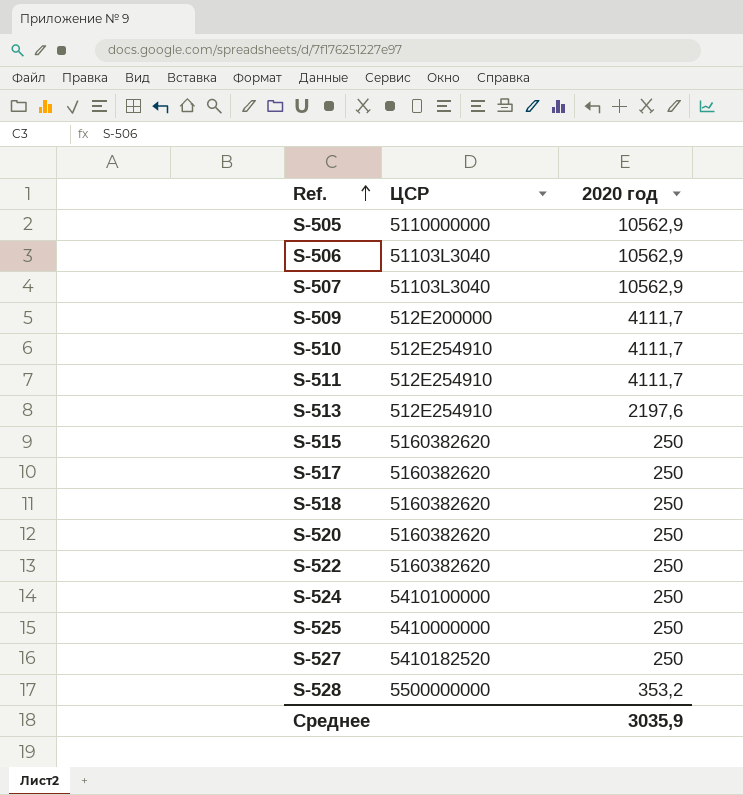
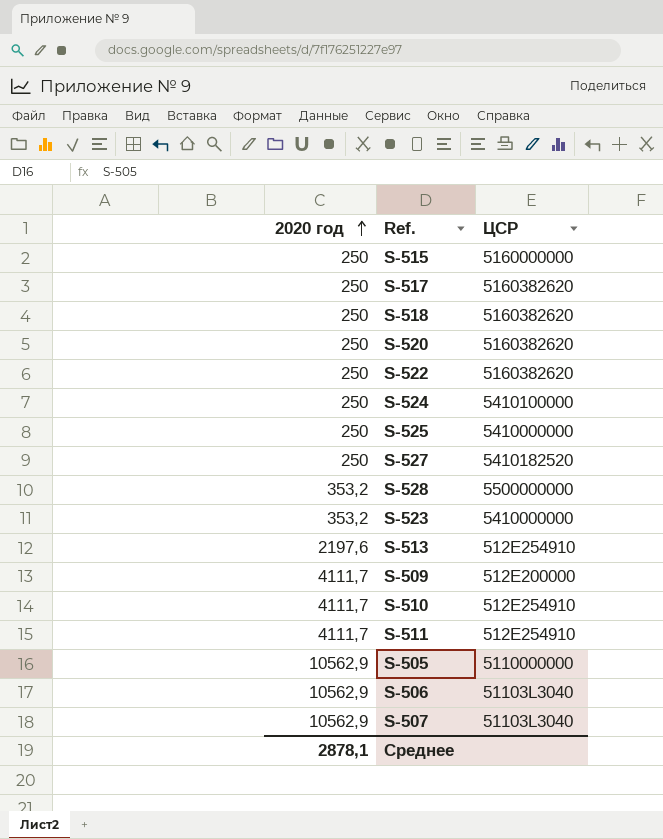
row order: Ref. ascending -> 2020 год ascending
column 2020 год | position: 3 -> 1
S-515 | ЦСР: 5160382620 -> 5160000000
row S-523: none -> 353,2 | 5410000000
Среднее | 2020 год: 3035,9 -> 2878,1

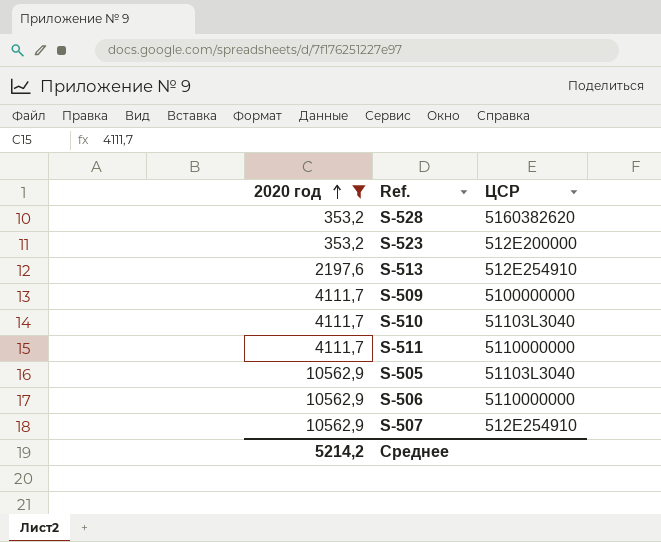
filter: none -> 2020 год != 250
S-528 | ЦСР: 5500000000 -> 5160382620
S-523 | ЦСР: 5410000000 -> 512E200000
S-509 | ЦСР: 512E200000 -> 5100000000
S-510 | ЦСР: 512E254910 -> 51103L3040
S-511 | ЦСР: 512E254910 -> 5110000000
S-505 | ЦСР: 5110000000 -> 51103L3040
S-506 | ЦСР: 51103L3040 -> 5110000000
S-507 | ЦСР: 51103L3040 -> 512E254910
Среднее | 2020 год: 2878,1 -> 5214,2

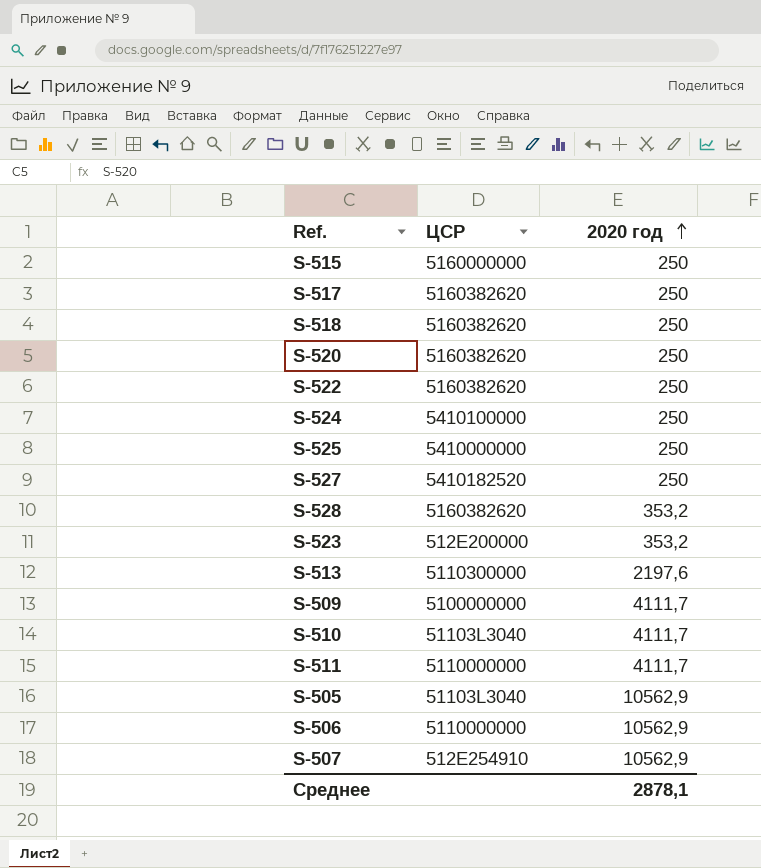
filter: 2020 год != 250 -> none
column 2020 год | position: 1 -> 3
S-513 | ЦСР: 512E254910 -> 5110300000
Среднее | 2020 год: 5214,2 -> 2878,1

